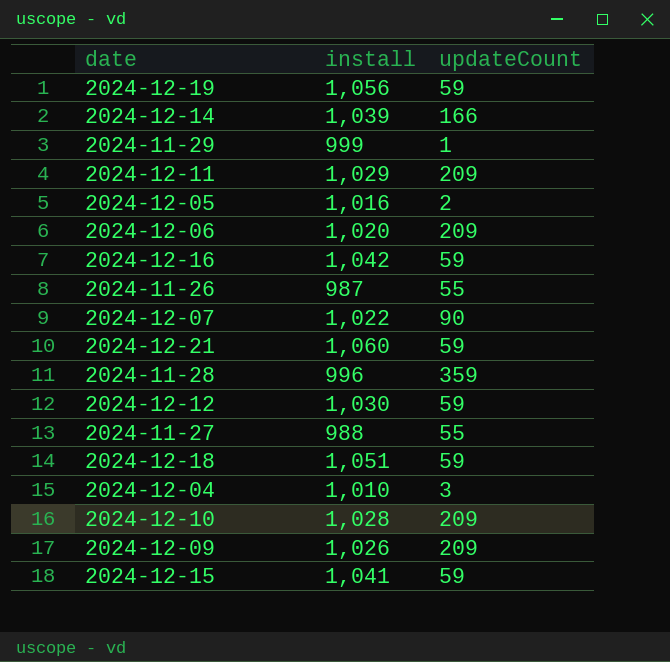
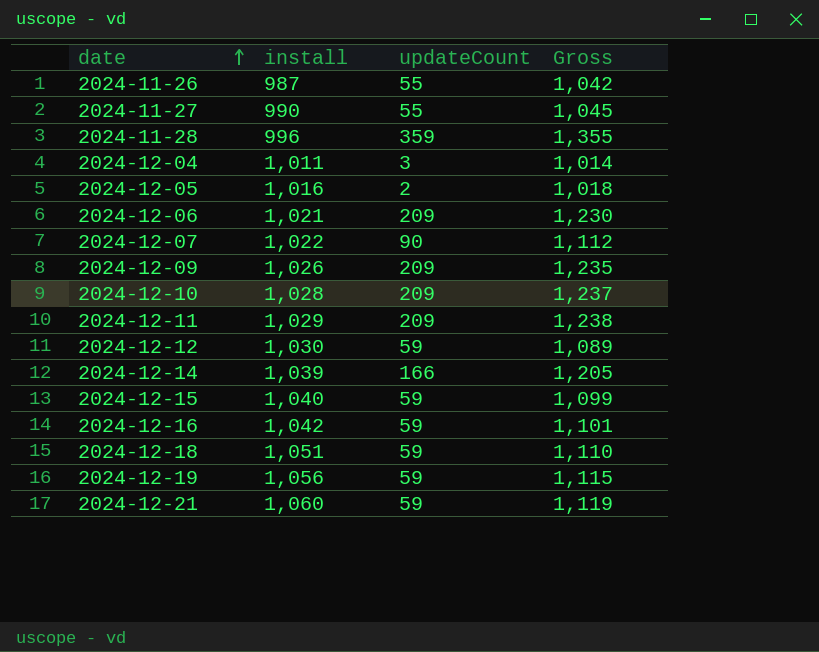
row order: none -> date ascending
column Gross | formula: none -> [install] + [updateCount]
row 2024-11-29: 999 | 1 -> none
2024-11-27 | install: 988 -> 990
2024-12-04 | install: 1,010 -> 1,011
2024-12-06 | install: 1,020 -> 1,021
2024-12-15 | install: 1,041 -> 1,040

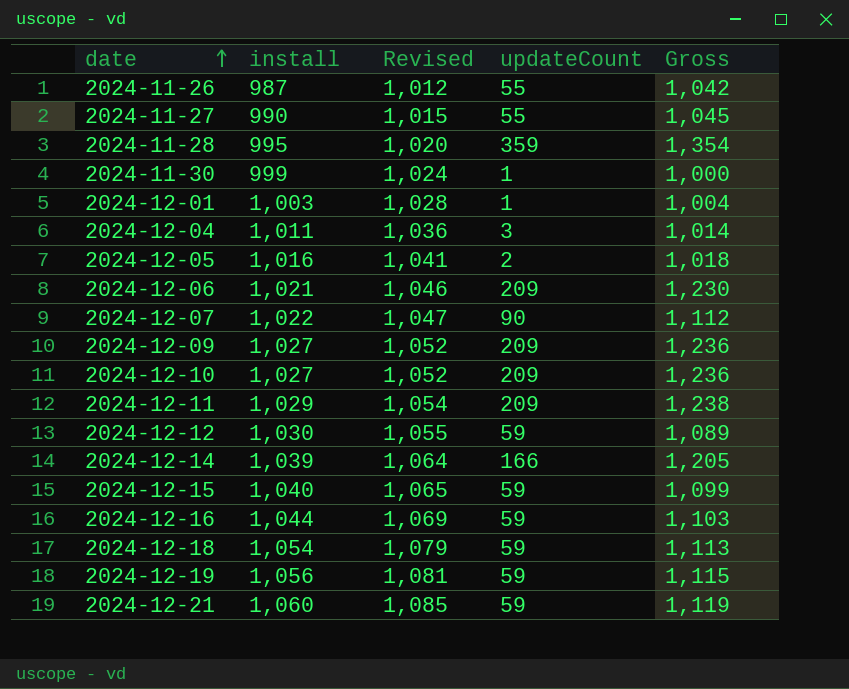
column Revised | formula: none -> [install] + 25
2024-11-28 | install: 996 -> 995
2024-11-28 | Gross: 1,355 -> 1,354
row 2024-11-30: none -> 999 | 1,024 | 1 | 1,000
row 2024-12-01: none -> 1,003 | 1,028 | 1 | 1,004
2024-12-09 | install: 1,026 -> 1,027
2024-12-09 | Gross: 1,235 -> 1,236
2024-12-10 | install: 1,028 -> 1,027
2024-12-10 | Gross: 1,237 -> 1,236
2024-12-16 | install: 1,042 -> 1,044
2024-12-16 | Gross: 1,101 -> 1,103
2024-12-18 | install: 1,051 -> 1,054
2024-12-18 | Gross: 1,110 -> 1,113

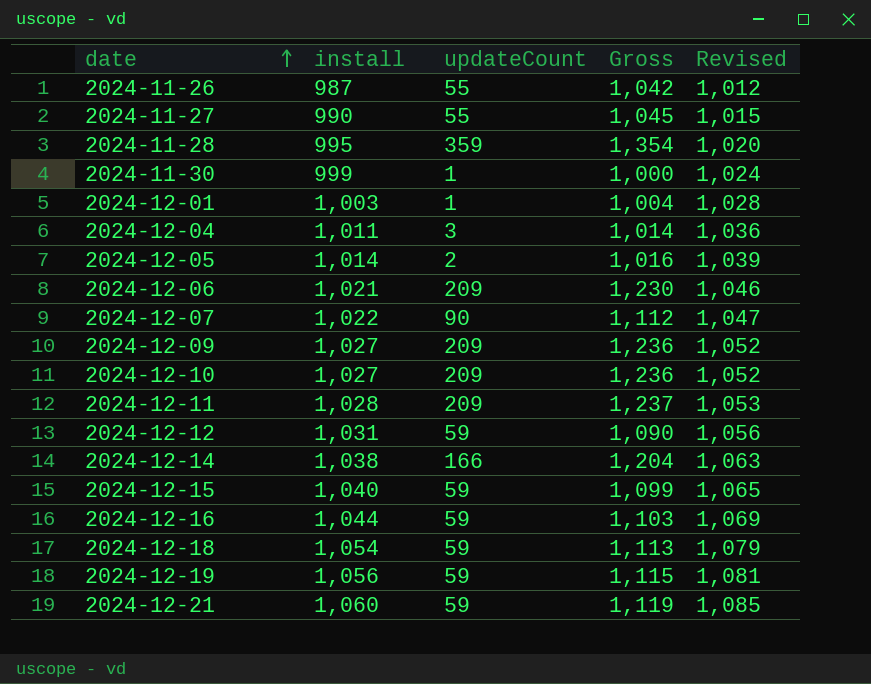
column Revised | position: 3 -> 5
2024-12-05 | install: 1,016 -> 1,014
2024-12-05 | Gross: 1,018 -> 1,016
2024-12-05 | Revised: 1,041 -> 1,039
2024-12-11 | install: 1,029 -> 1,028
2024-12-11 | Gross: 1,238 -> 1,237
2024-12-11 | Revised: 1,054 -> 1,053
2024-12-12 | install: 1,030 -> 1,031
2024-12-12 | Gross: 1,089 -> 1,090
2024-12-12 | Revised: 1,055 -> 1,056
2024-12-14 | install: 1,039 -> 1,038
2024-12-14 | Gross: 1,205 -> 1,204
2024-12-14 | Revised: 1,064 -> 1,063

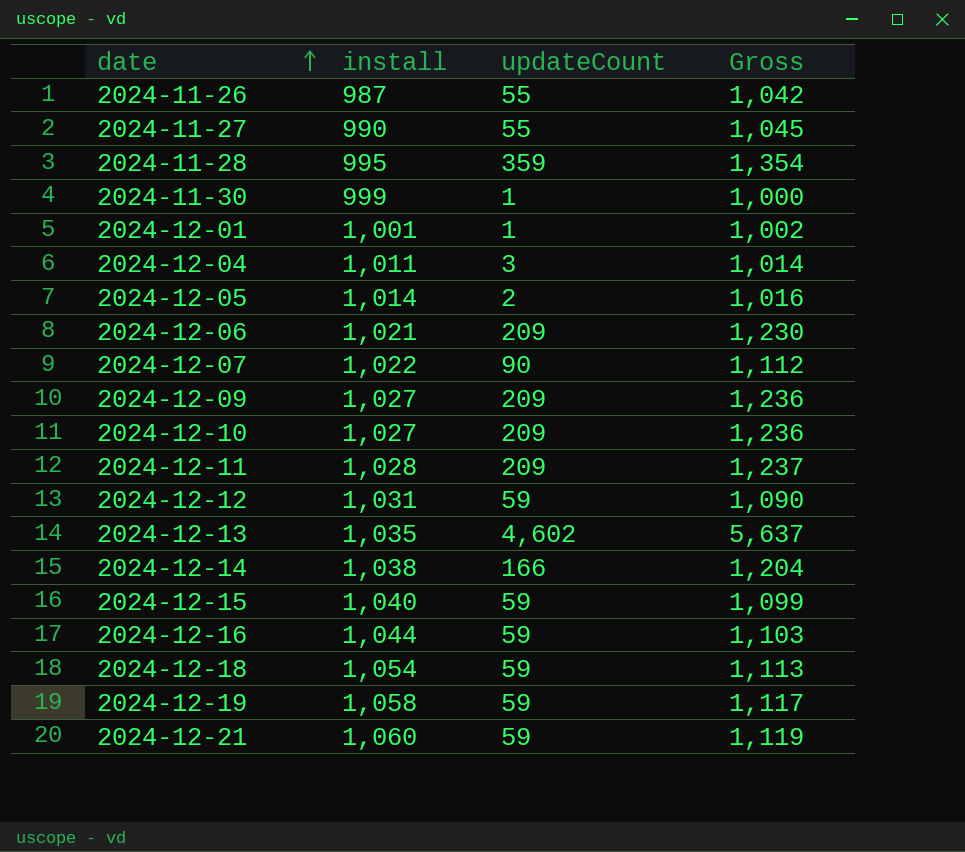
column Revised | formula: [install] + 25 -> none
2024-12-01 | install: 1,003 -> 1,001
2024-12-01 | Gross: 1,004 -> 1,002
row 2024-12-13: none -> 1,035 | 4,602 | 5,637
2024-12-19 | install: 1,056 -> 1,058
2024-12-19 | Gross: 1,115 -> 1,117

